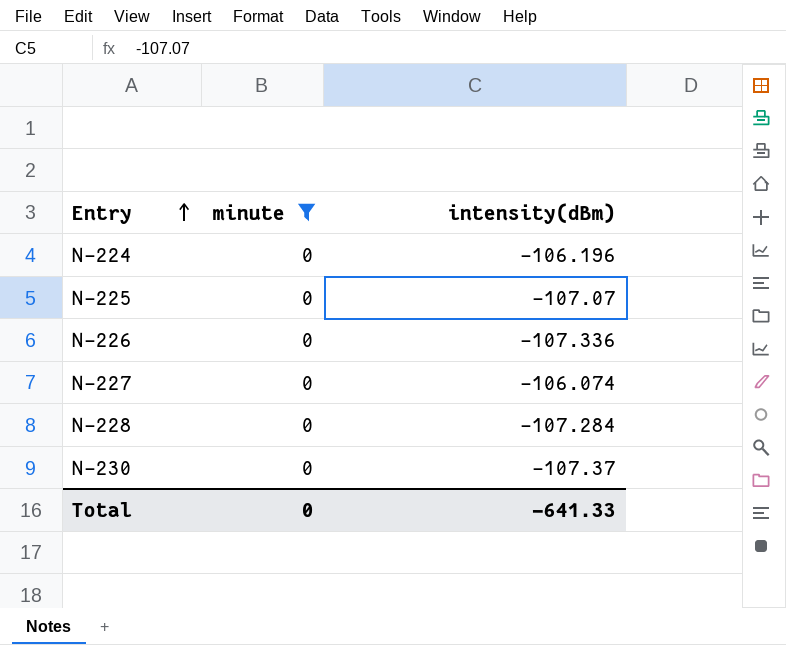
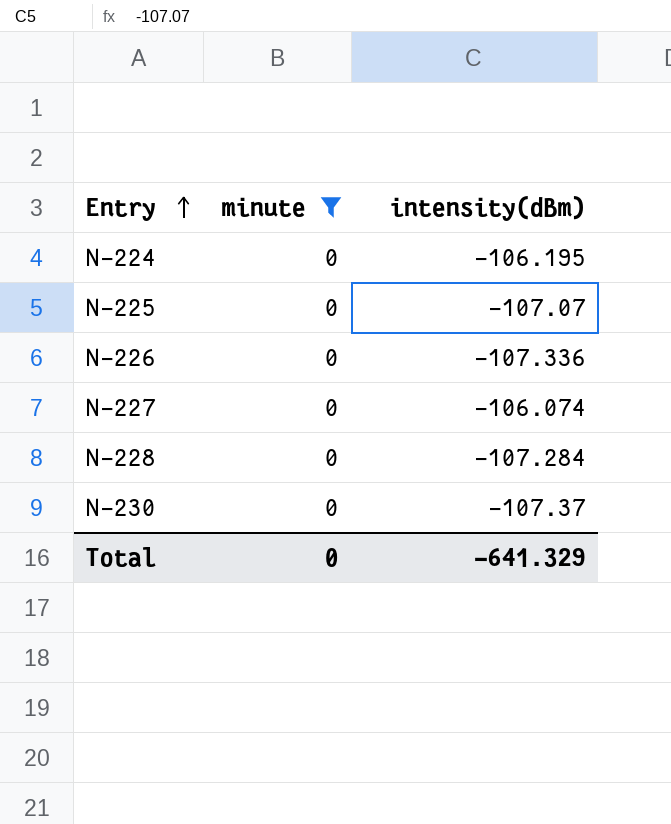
N-224 | intensity(dBm): -106.196 -> -106.195
Total | intensity(dBm): -641.33 -> -641.329

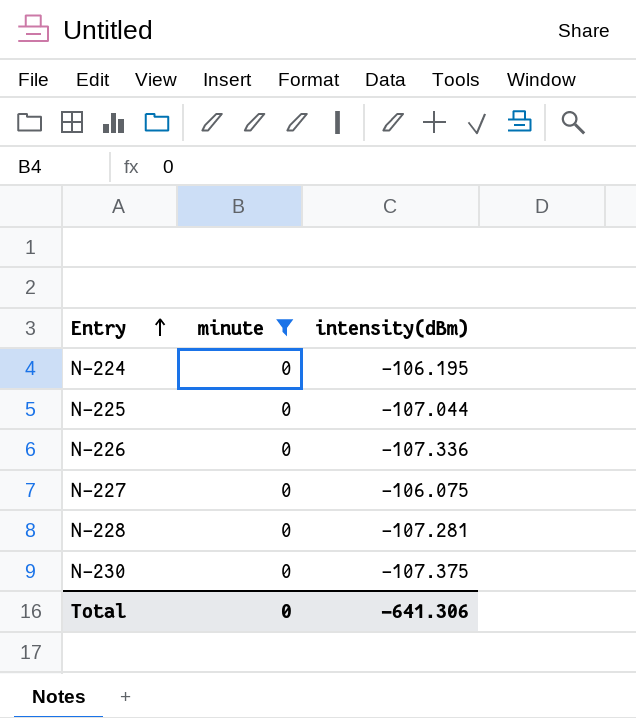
N-225 | intensity(dBm): -107.07 -> -107.044
N-227 | intensity(dBm): -106.074 -> -106.075
N-228 | intensity(dBm): -107.284 -> -107.281
N-230 | intensity(dBm): -107.37 -> -107.375
Total | intensity(dBm): -641.329 -> -641.306

